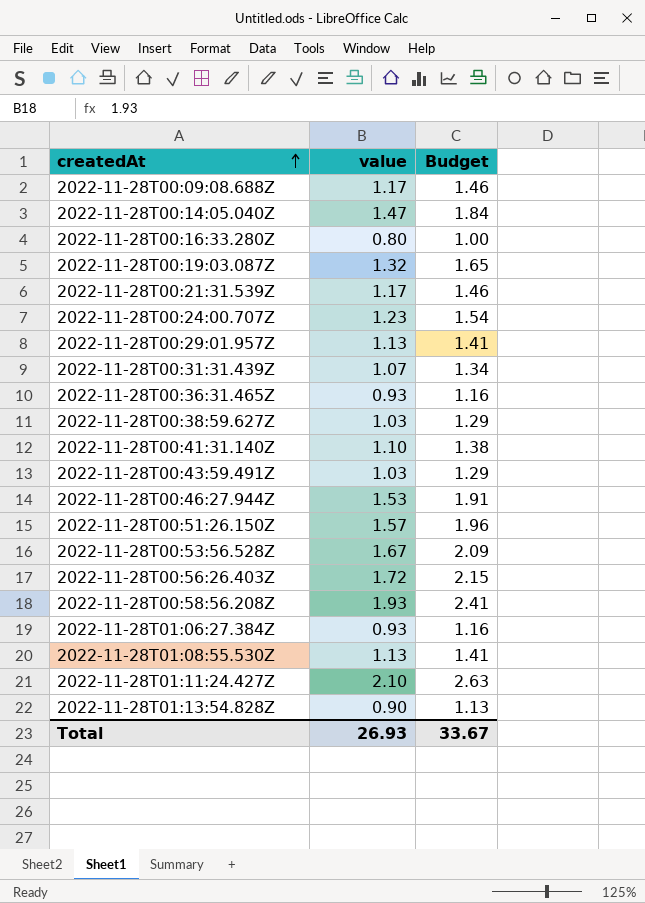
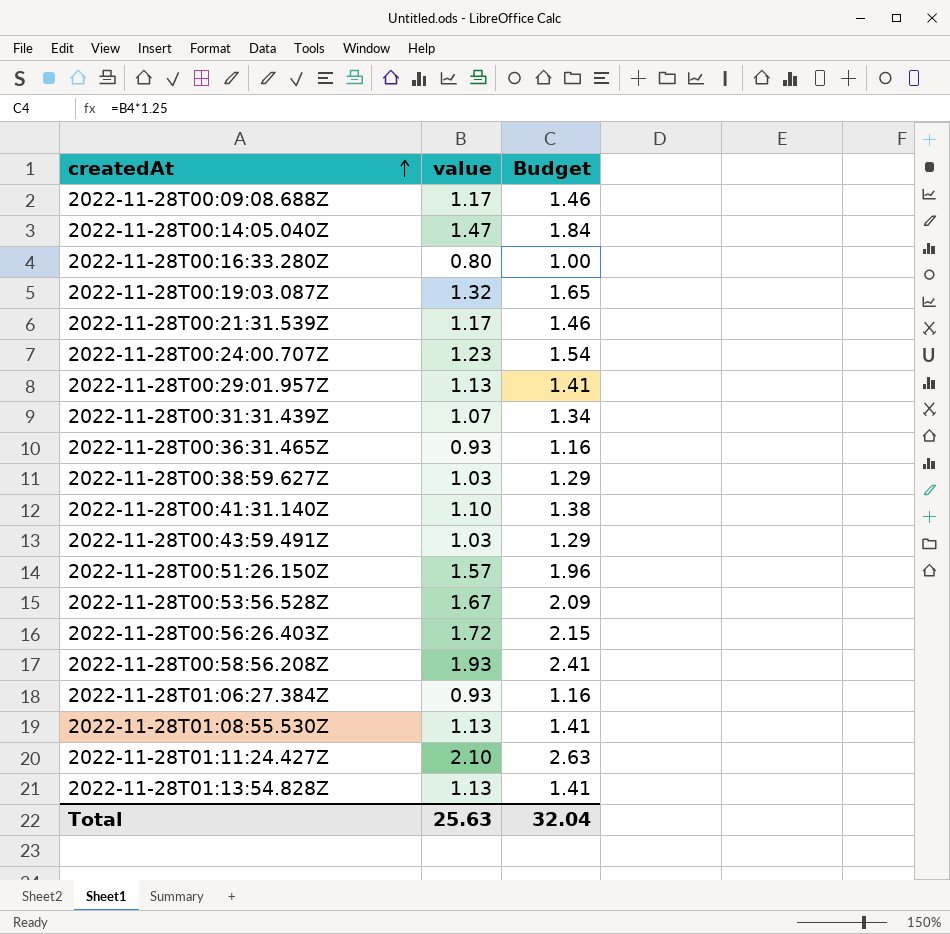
row 2022-11-28T00:46:27.944Z: 1.53 | 1.91 -> none
2022-11-28T01:13:54.828Z | value: 0.90 -> 1.13
2022-11-28T01:13:54.828Z | Budget: 1.13 -> 1.41
Total | value: 26.93 -> 25.63
Total | Budget: 33.67 -> 32.04

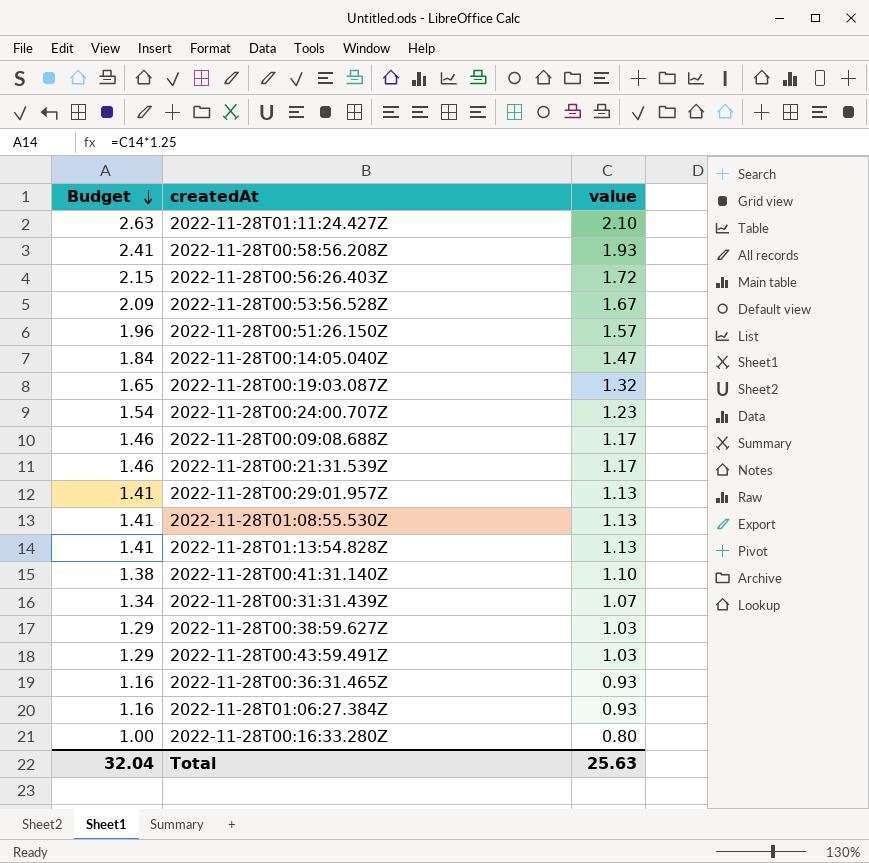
row order: createdAt ascending -> Budget descending
column Budget | position: 3 -> 1

